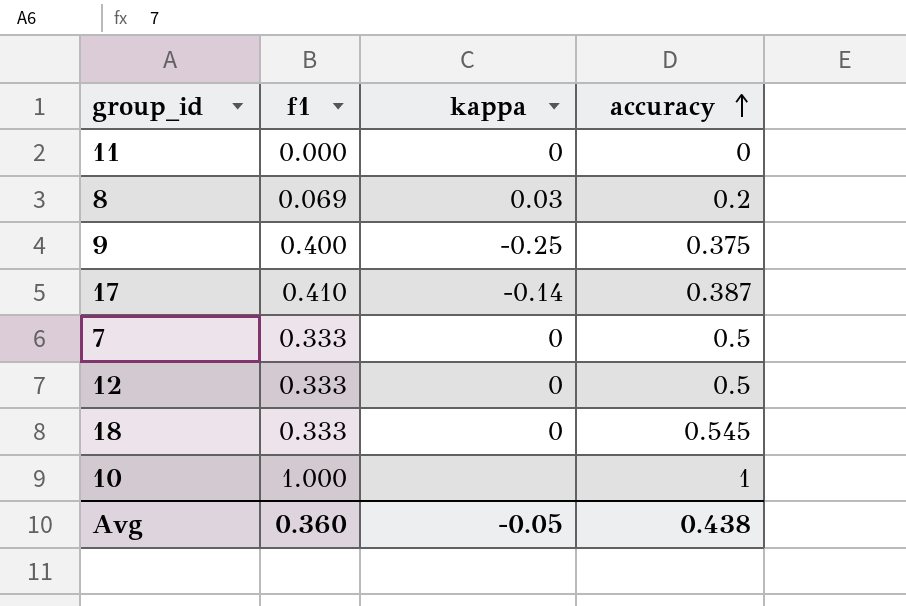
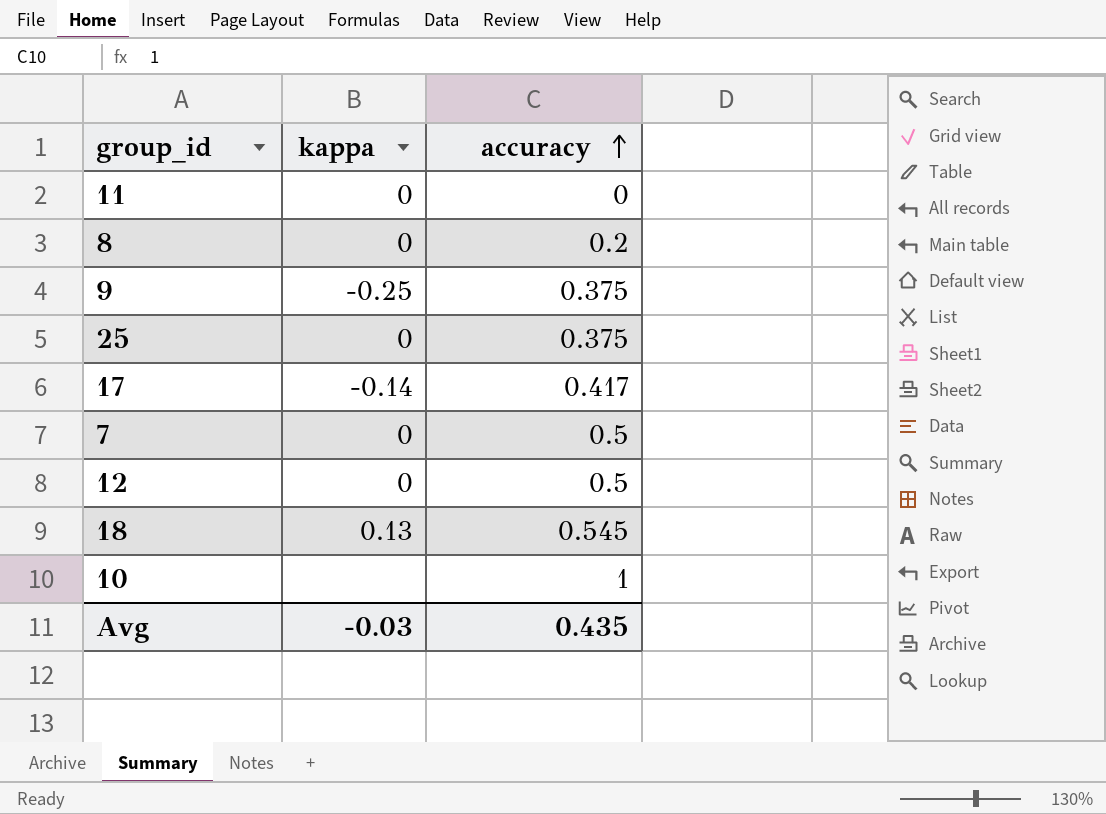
column f1 | position: 2 -> none
8 | kappa: 0.03 -> 0
row 25: none -> 0 | 0.375
17 | accuracy: 0.387 -> 0.417
18 | kappa: 0 -> 0.13
Avg | kappa: -0.05 -> -0.03
Avg | accuracy: 0.438 -> 0.435

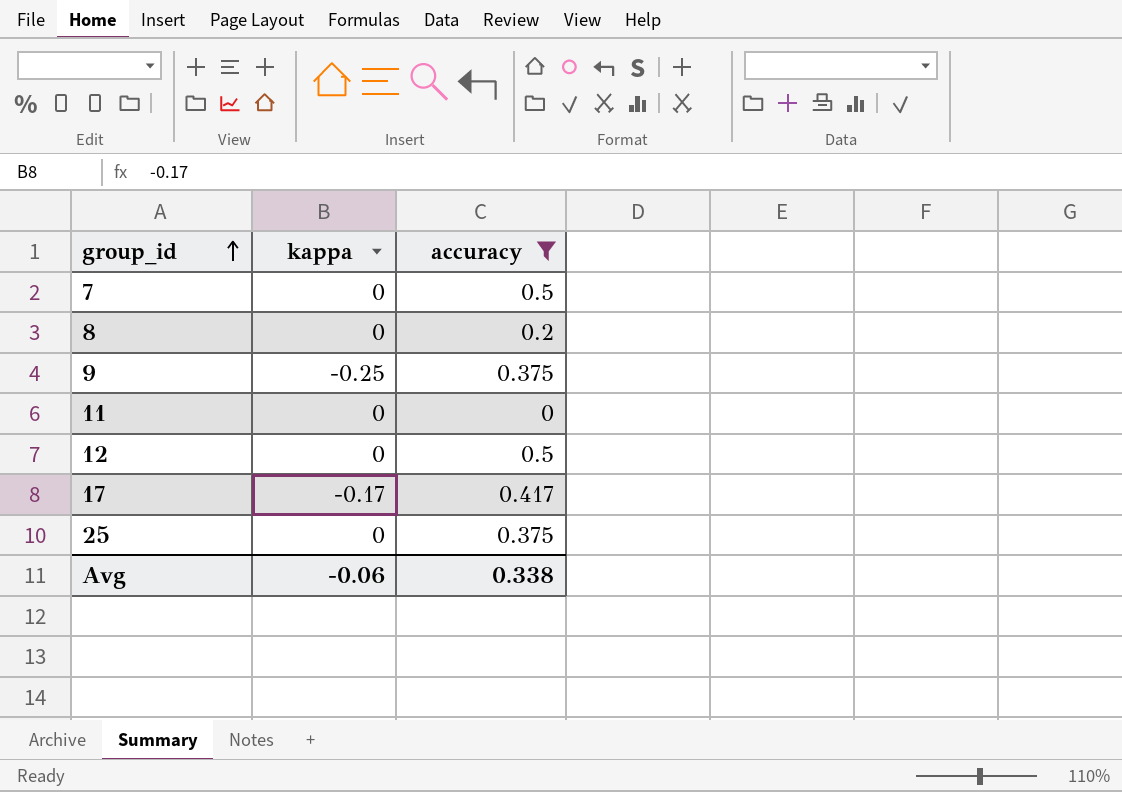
filter: none -> accuracy <= 0.5
row order: accuracy ascending -> group_id ascending
17 | kappa: -0.14 -> -0.17
Avg | kappa: -0.03 -> -0.06
Avg | accuracy: 0.435 -> 0.338

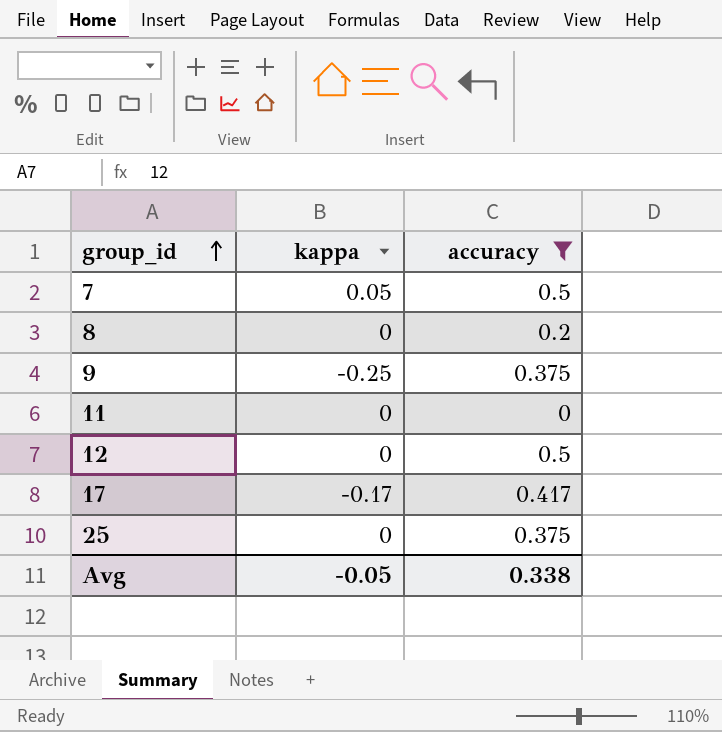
7 | kappa: 0 -> 0.05
Avg | kappa: -0.06 -> -0.05

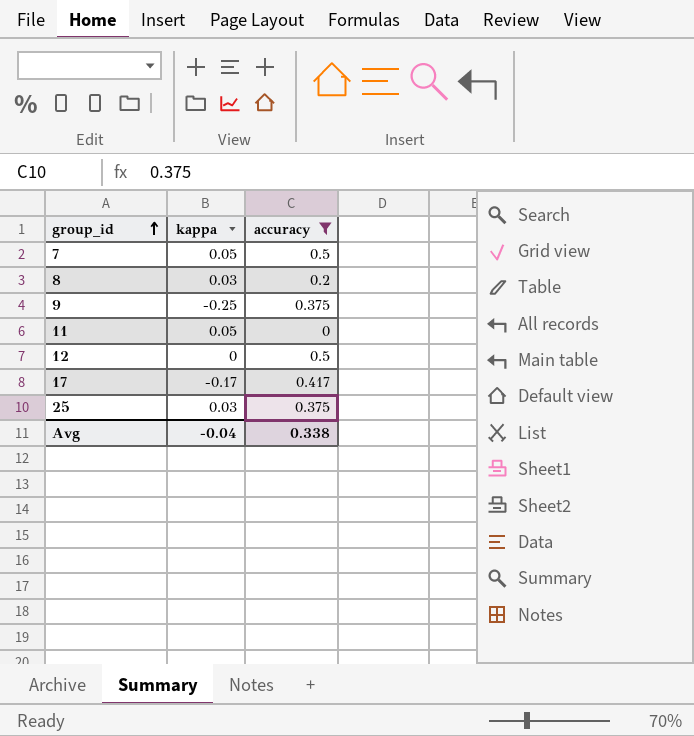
8 | kappa: 0 -> 0.03
11 | kappa: 0 -> 0.05
25 | kappa: 0 -> 0.03
Avg | kappa: -0.05 -> -0.04

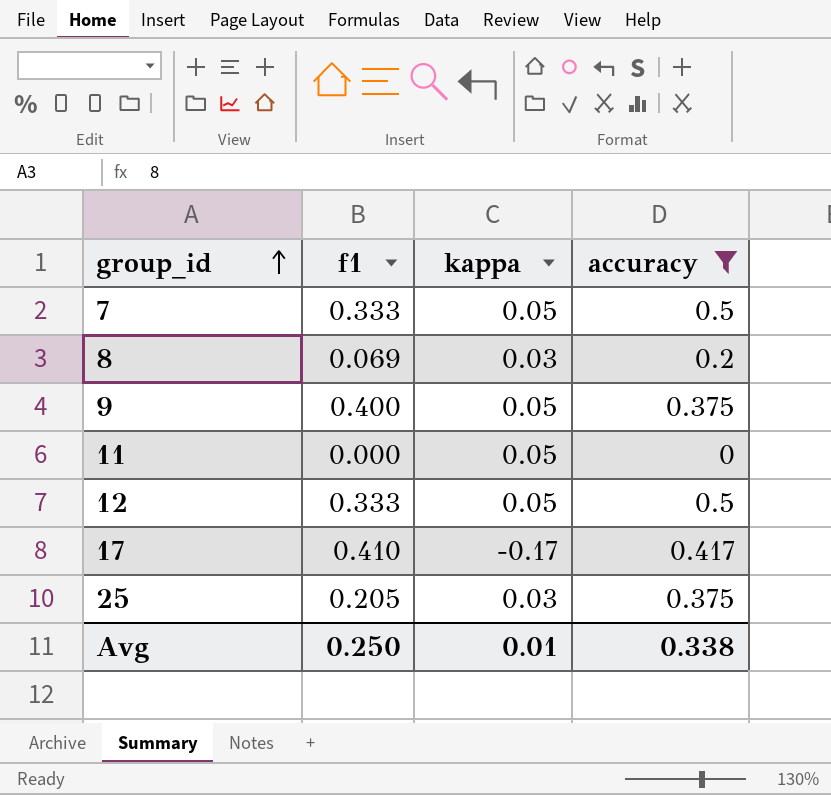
column f1 | position: none -> 2
9 | kappa: -0.25 -> 0.05
12 | kappa: 0 -> 0.05
Avg | kappa: -0.04 -> 0.01

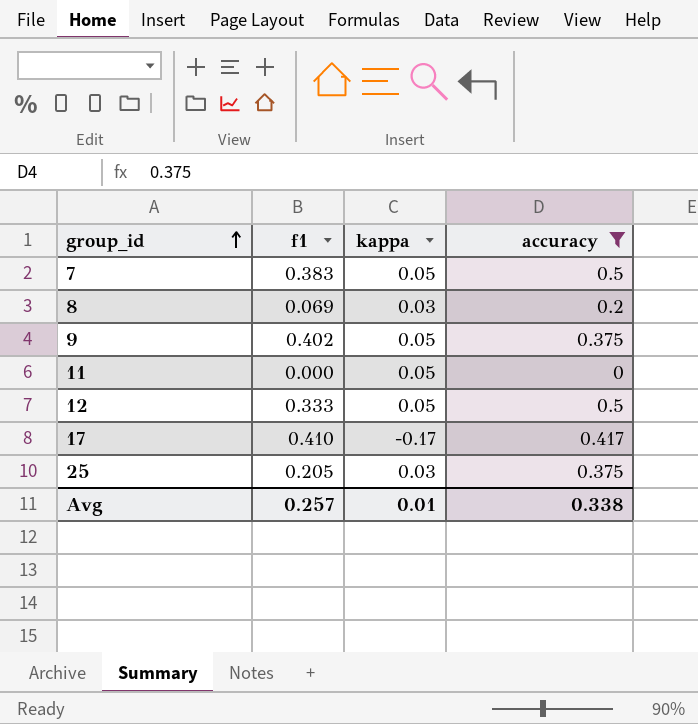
7 | f1: 0.333 -> 0.383
9 | f1: 0.400 -> 0.402
Avg | f1: 0.250 -> 0.257

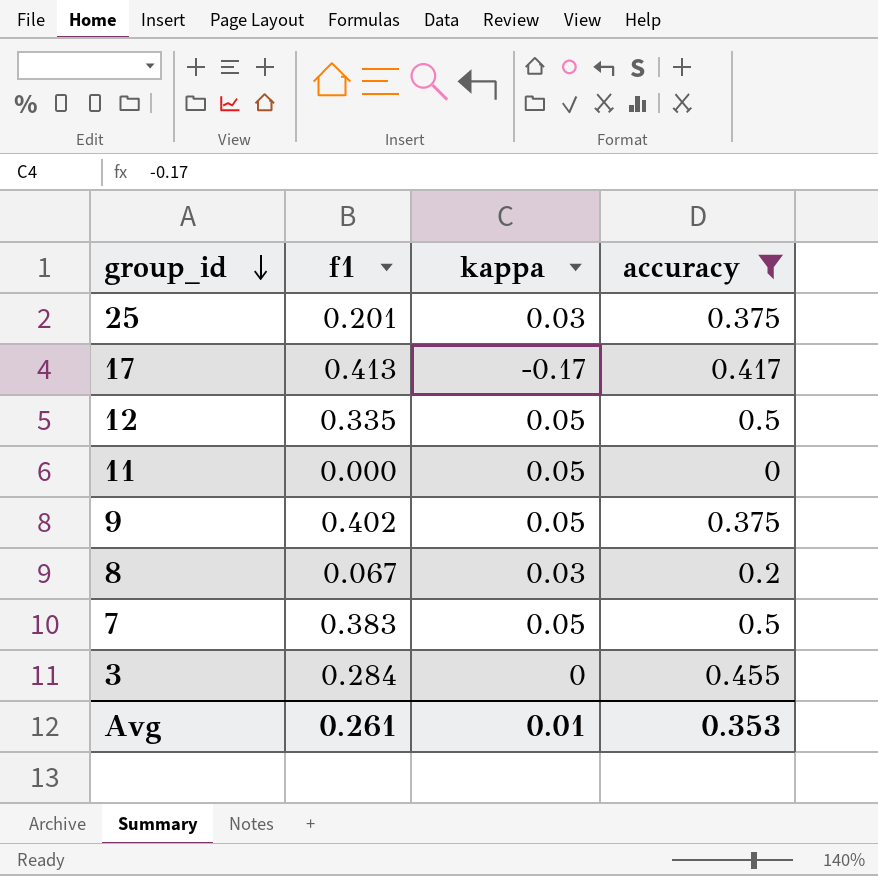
row order: group_id ascending -> group_id descending
25 | f1: 0.205 -> 0.201
17 | f1: 0.410 -> 0.413
12 | f1: 0.333 -> 0.335
8 | f1: 0.069 -> 0.067
row 3: none -> 0.284 | 0 | 0.455
Avg | f1: 0.257 -> 0.261
Avg | accuracy: 0.338 -> 0.353

